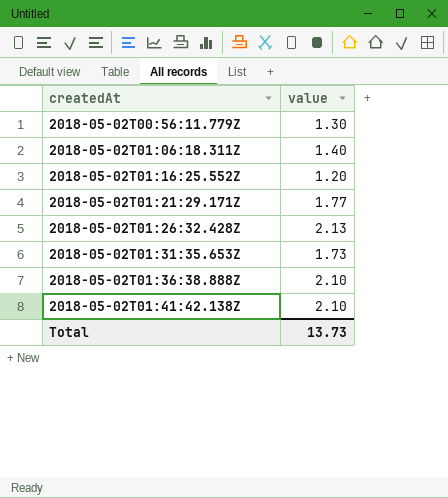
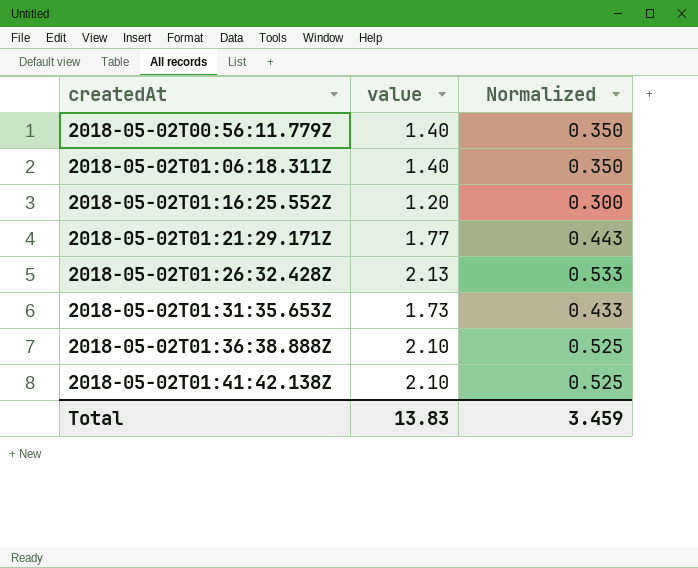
column Normalized | formula: none -> [value] * 0.25
2018-05-02T00:56:11.779Z | value: 1.30 -> 1.40
Total | value: 13.73 -> 13.83

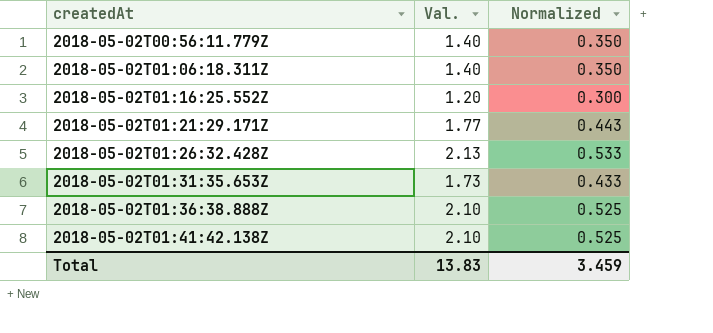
column name: value -> Val.

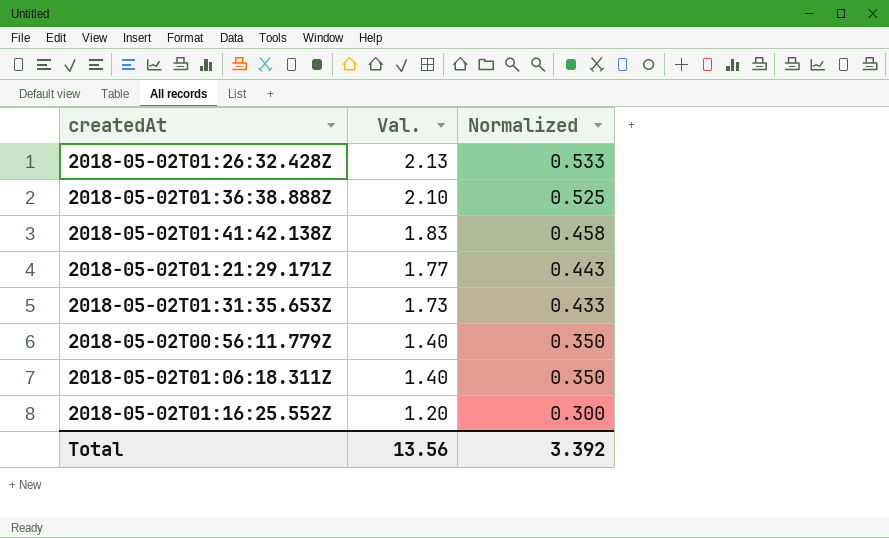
row order: createdAt ascending -> Val. descending
2018-05-02T01:41:42.138Z | Val.: 2.10 -> 1.83
2018-05-02T01:41:42.138Z | Normalized: 0.525 -> 0.458
Total | Val.: 13.83 -> 13.56
Total | Normalized: 3.459 -> 3.392

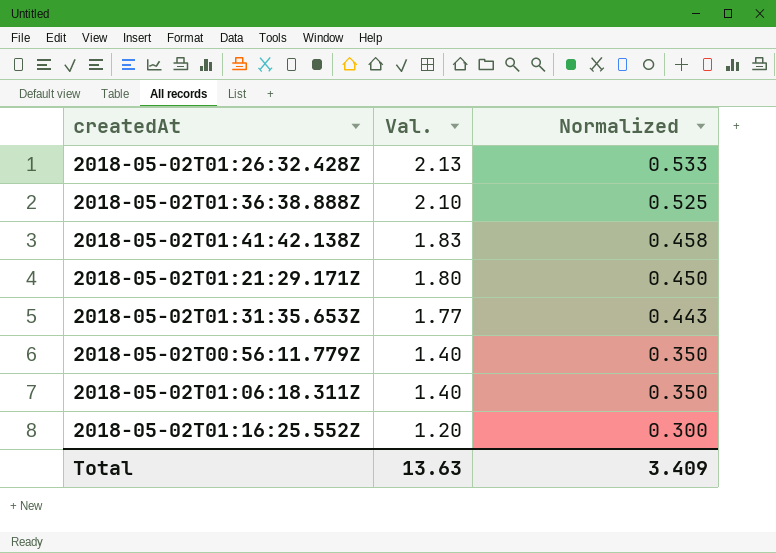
2018-05-02T01:21:29.171Z | Val.: 1.77 -> 1.80
2018-05-02T01:21:29.171Z | Normalized: 0.443 -> 0.450
2018-05-02T01:31:35.653Z | Val.: 1.73 -> 1.77
2018-05-02T01:31:35.653Z | Normalized: 0.433 -> 0.443
Total | Val.: 13.56 -> 13.63
Total | Normalized: 3.392 -> 3.409

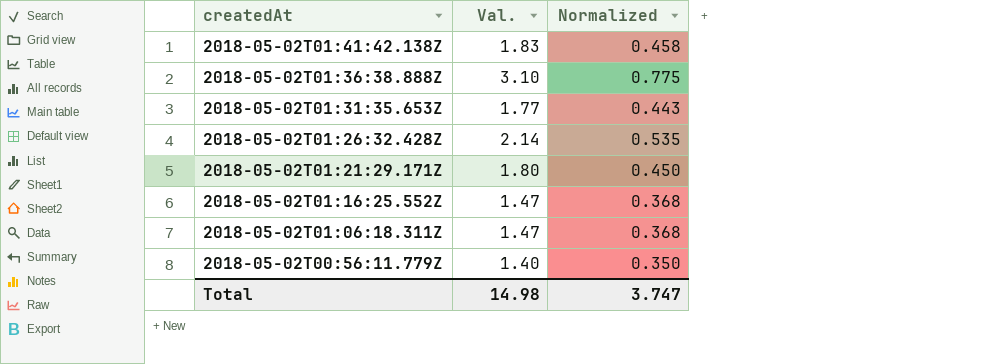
row order: Val. descending -> createdAt descending
2018-05-02T01:36:38.888Z | Val.: 2.10 -> 3.10
2018-05-02T01:36:38.888Z | Normalized: 0.525 -> 0.775
2018-05-02T01:26:32.428Z | Val.: 2.13 -> 2.14
2018-05-02T01:26:32.428Z | Normalized: 0.533 -> 0.535
2018-05-02T01:16:25.552Z | Val.: 1.20 -> 1.47
2018-05-02T01:16:25.552Z | Normalized: 0.300 -> 0.368
2018-05-02T01:06:18.311Z | Val.: 1.40 -> 1.47
2018-05-02T01:06:18.311Z | Normalized: 0.350 -> 0.368
Total | Val.: 13.63 -> 14.98
Total | Normalized: 3.409 -> 3.747

